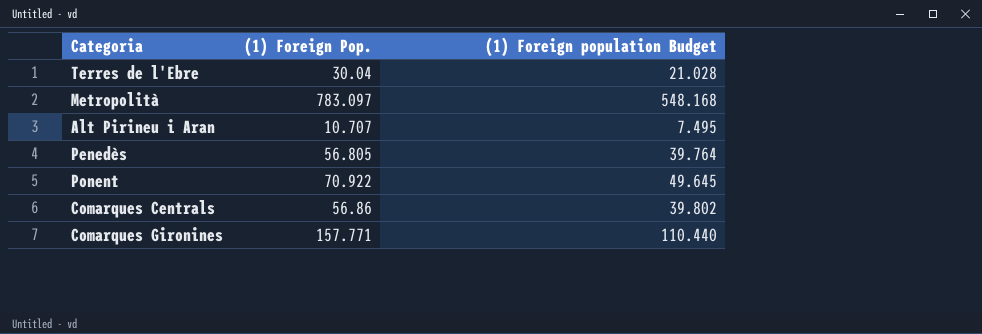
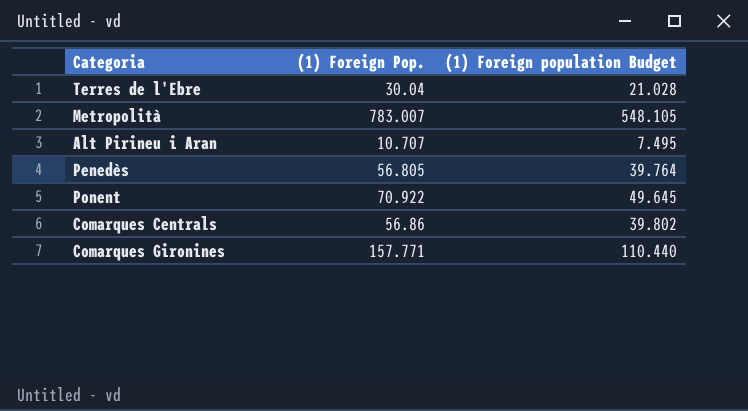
Metropolità | (1) Foreign Pop.: 783.097 -> 783.007
Metropolità | (1) Foreign population Budget: 548.168 -> 548.105

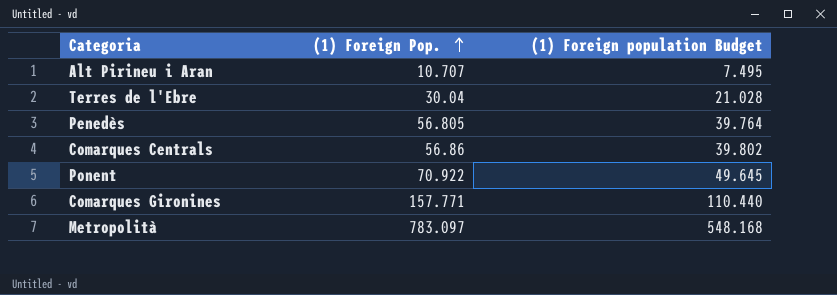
row order: none -> (1) Foreign Pop. ascending
Metropolità | (1) Foreign Pop.: 783.007 -> 783.097
Metropolità | (1) Foreign population Budget: 548.105 -> 548.168

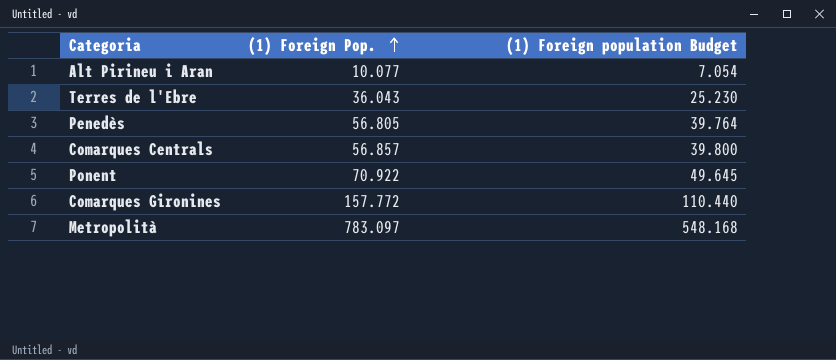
Alt Pirineu i Aran | (1) Foreign Pop.: 10.707 -> 10.077
Alt Pirineu i Aran | (1) Foreign population Budget: 7.495 -> 7.054
Terres de l'Ebre | (1) Foreign Pop.: 30.04 -> 36.043
Terres de l'Ebre | (1) Foreign population Budget: 21.028 -> 25.230
Comarques Centrals | (1) Foreign Pop.: 56.86 -> 56.857
Comarques Centrals | (1) Foreign population Budget: 39.802 -> 39.800
Comarques Gironines | (1) Foreign Pop.: 157.771 -> 157.772

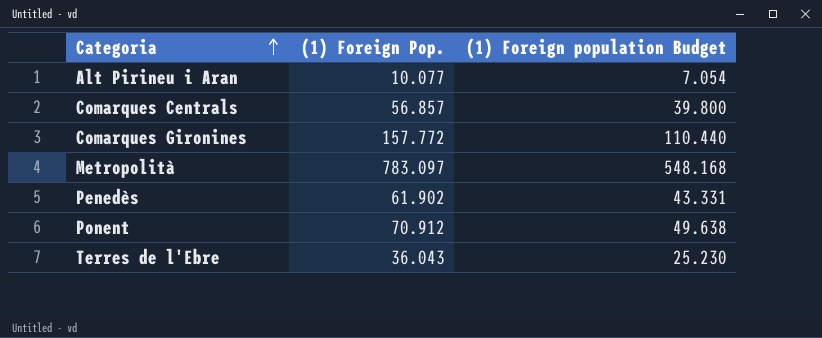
row order: (1) Foreign Pop. ascending -> Categoria ascending
Penedès | (1) Foreign Pop.: 56.805 -> 61.902
Penedès | (1) Foreign population Budget: 39.764 -> 43.331
Ponent | (1) Foreign Pop.: 70.922 -> 70.912
Ponent | (1) Foreign population Budget: 49.645 -> 49.638

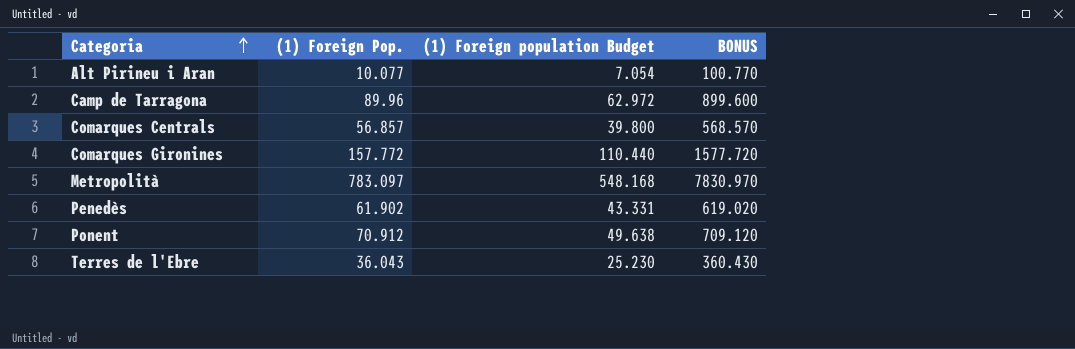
column BONUS | formula: none -> [(1) Foreign Pop.] * 10
row Camp de Tarragona: none -> 89.96 | 62.972 | 899.600

